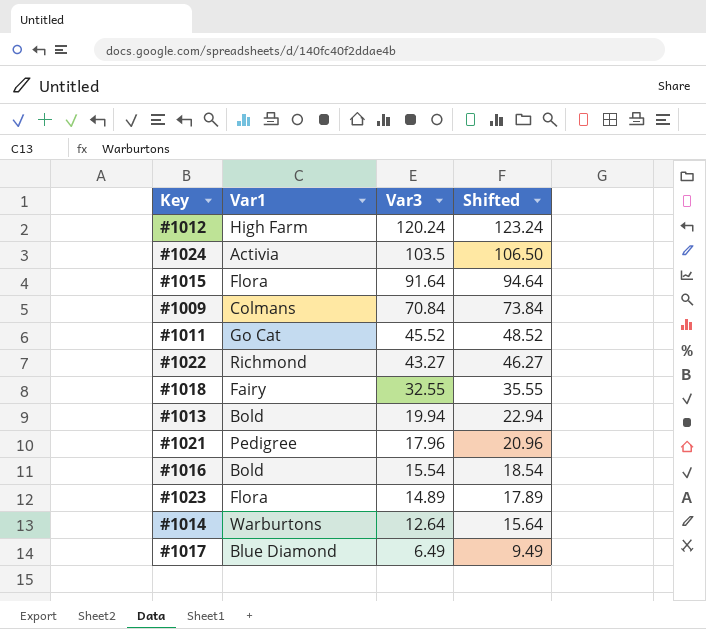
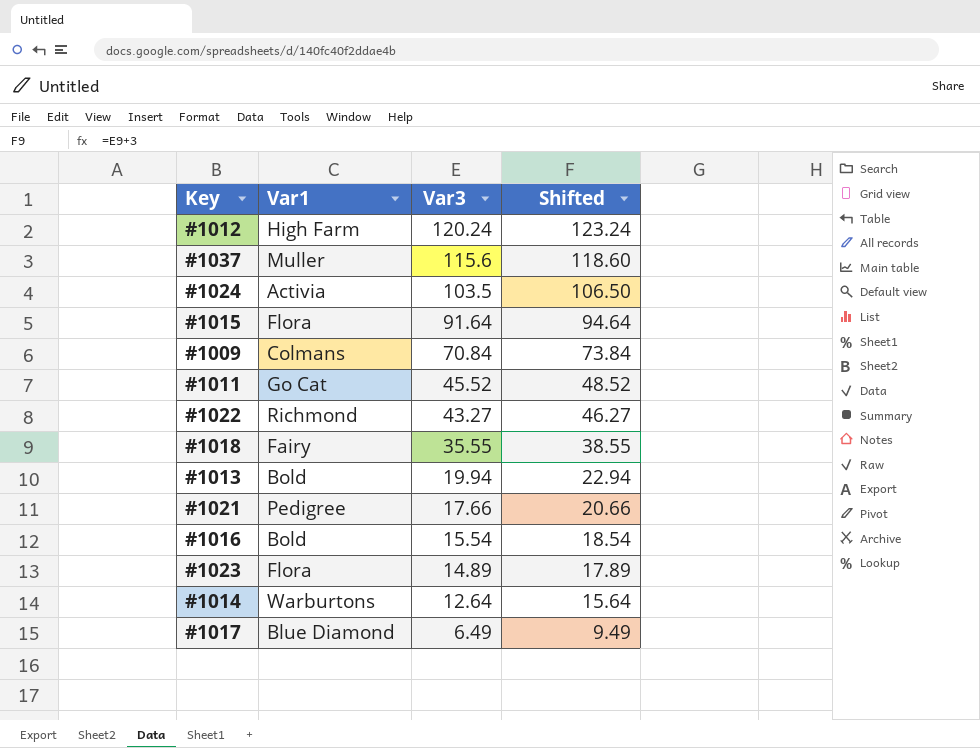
row #1037: none -> Muller | 115.6 | 118.60
#1018 | Var3: 32.55 -> 35.55
#1018 | Shifted: 35.55 -> 38.55
#1021 | Var3: 17.96 -> 17.66
#1021 | Shifted: 20.96 -> 20.66

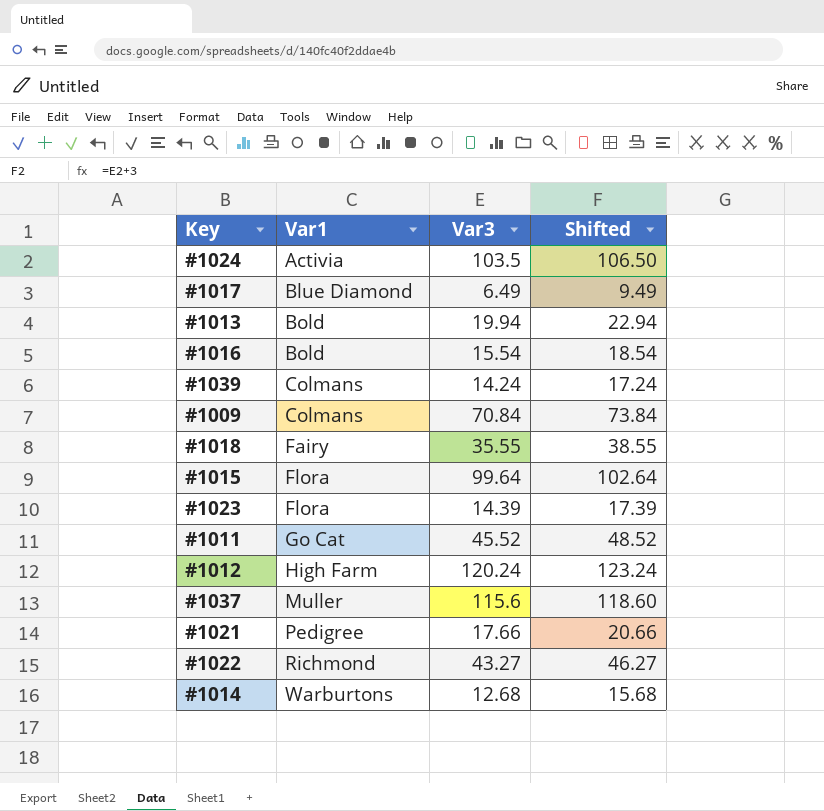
row order: Var3 descending -> Var1 ascending
row #1039: none -> Colmans | 14.24 | 17.24
#1015 | Var3: 91.64 -> 99.64
#1015 | Shifted: 94.64 -> 102.64
#1023 | Var3: 14.89 -> 14.39
#1023 | Shifted: 17.89 -> 17.39
#1014 | Var3: 12.64 -> 12.68
#1014 | Shifted: 15.64 -> 15.68

